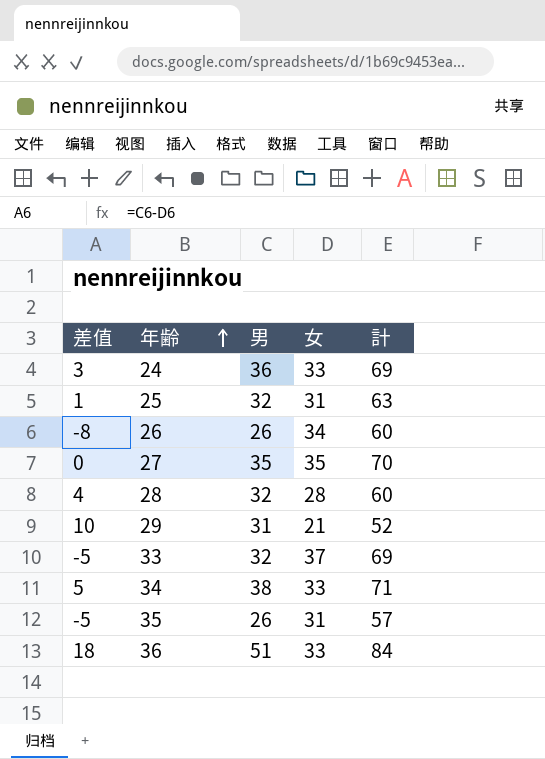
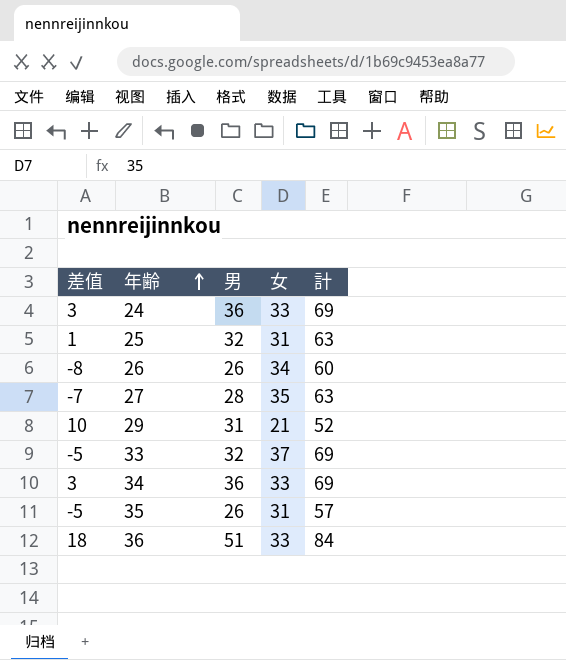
row 28: 4 | 32 | 28 | 60 -> none
27 | 差值: 0 -> -7
27 | 男: 35 -> 28
27 | 計: 70 -> 63
34 | 差值: 5 -> 3
34 | 男: 38 -> 36
34 | 計: 71 -> 69

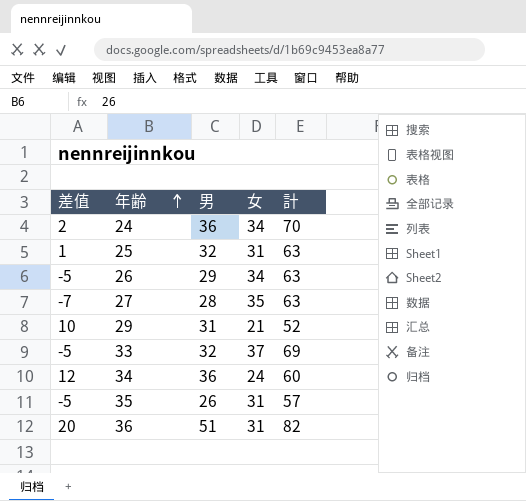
24 | 差值: 3 -> 2
24 | 女: 33 -> 34
24 | 計: 69 -> 70
26 | 差值: -8 -> -5
26 | 男: 26 -> 29
26 | 計: 60 -> 63
34 | 差值: 3 -> 12
34 | 女: 33 -> 24
34 | 計: 69 -> 60
36 | 差值: 18 -> 20
36 | 女: 33 -> 31
36 | 計: 84 -> 82

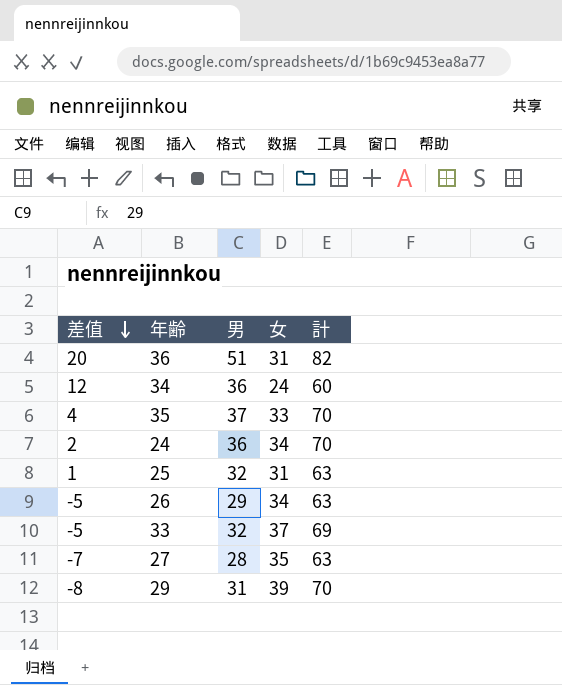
row order: 年齢 ascending -> 差值 descending
35 | 差值: -5 -> 4
35 | 男: 26 -> 37
35 | 女: 31 -> 33
35 | 計: 57 -> 70
29 | 差值: 10 -> -8
29 | 女: 21 -> 39
29 | 計: 52 -> 70

